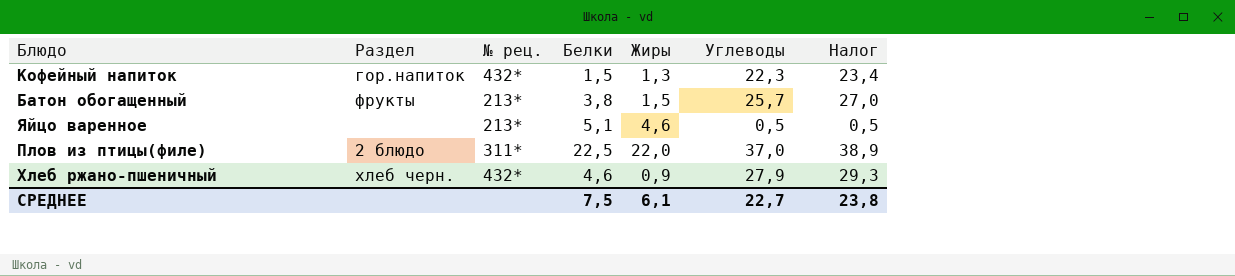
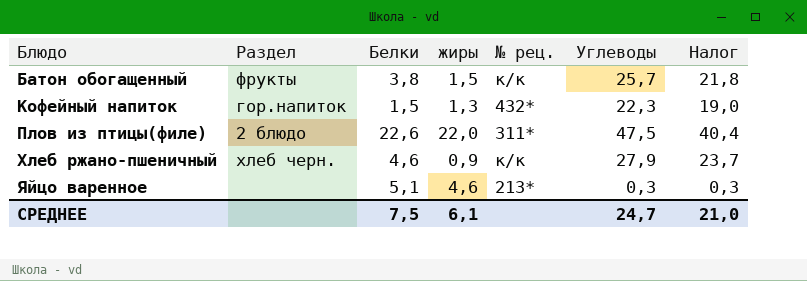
row order: none -> Блюдо ascending
column name: Жиры -> жиры
column № рец. | position: 3 -> 5
column Налог | formula: [Углеводы] * 1,05 -> [Углеводы] * 0,85
Батон обогащенный | № рец.: 213* -> к/к
Плов из птицы(филе) | Белки: 22,5 -> 22,6
Плов из птицы(филе) | Углеводы: 37,0 -> 47,5
Хлеб ржано-пшеничный | № рец.: 432* -> к/к
Яйцо варенное | Углеводы: 0,5 -> 0,3
СРЕДНЕЕ | Углеводы: 22,7 -> 24,7
СРЕДНЕЕ | Налог: 23,8 -> 21,0

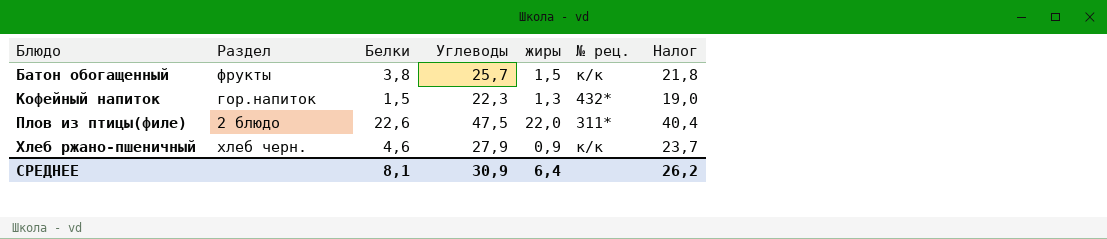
column Углеводы | position: 6 -> 4
row Яйцо варенное: none | 5,1 | 4,6 | 213* | 0,3 | 0,3 -> none
СРЕДНЕЕ | Белки: 7,5 -> 8,1
СРЕДНЕЕ | Углеводы: 24,7 -> 30,9
СРЕДНЕЕ | жиры: 6,1 -> 6,4
СРЕДНЕЕ | Налог: 21,0 -> 26,2

